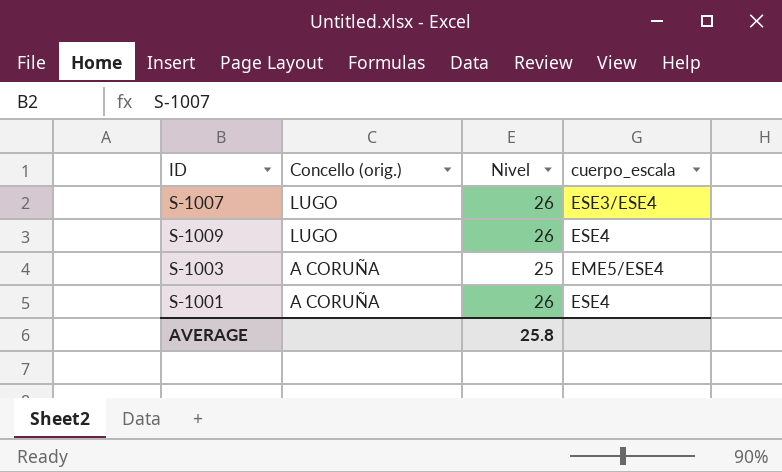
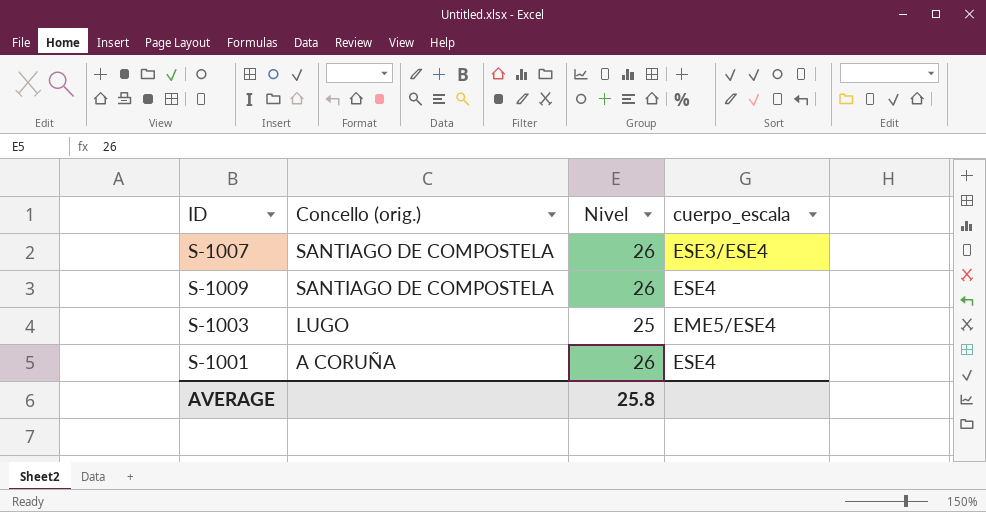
S-1007 | Concello (orig.): LUGO -> SANTIAGO DE COMPOSTELA
S-1009 | Concello (orig.): LUGO -> SANTIAGO DE COMPOSTELA
S-1003 | Concello (orig.): A CORUÑA -> LUGO

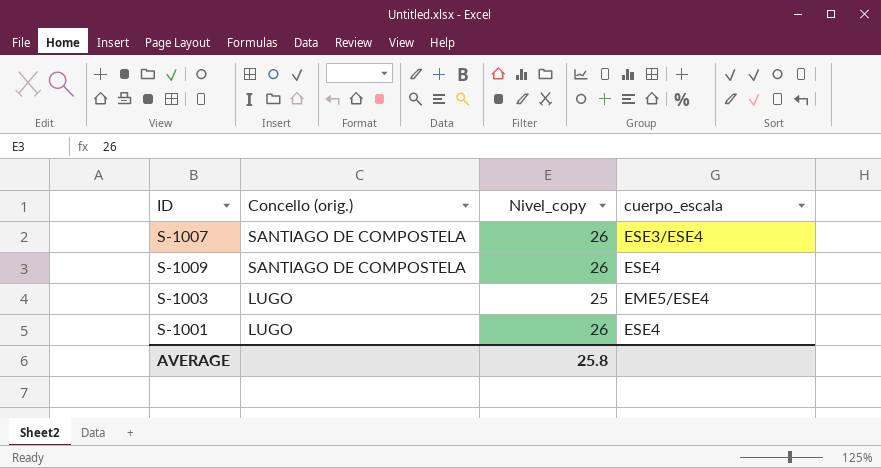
column name: Nivel -> Nivel_copy
S-1001 | Concello (orig.): A CORUÑA -> LUGO

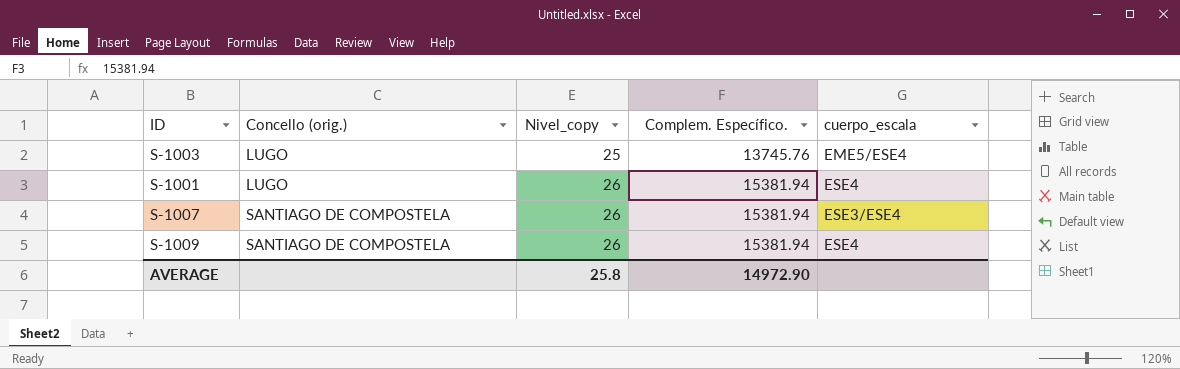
row order: Concello (orig.) descending -> Concello (orig.) ascending
column Complem. Específico. | position: none -> 4

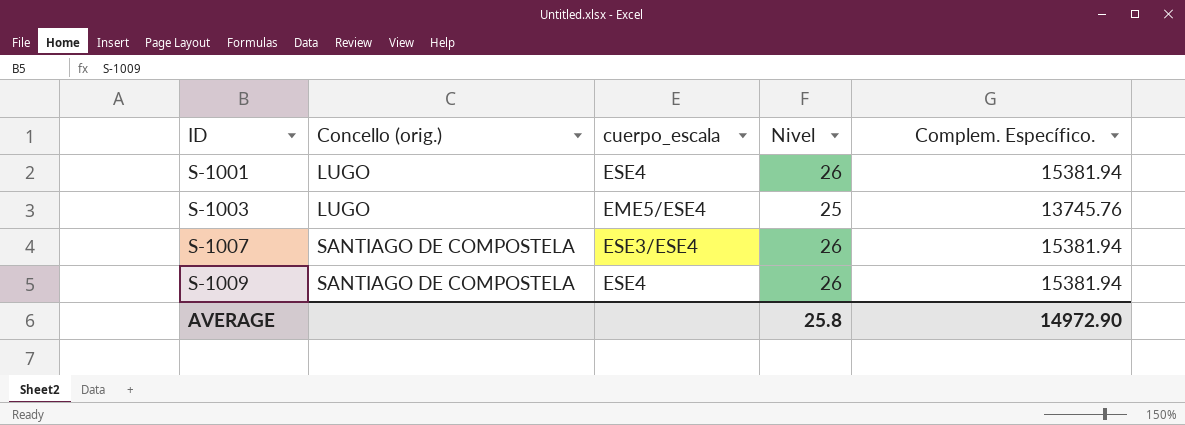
row order: Concello (orig.) ascending -> ID ascending
column cuerpo_escala | position: 5 -> 3
column name: Nivel_copy -> Nivel

